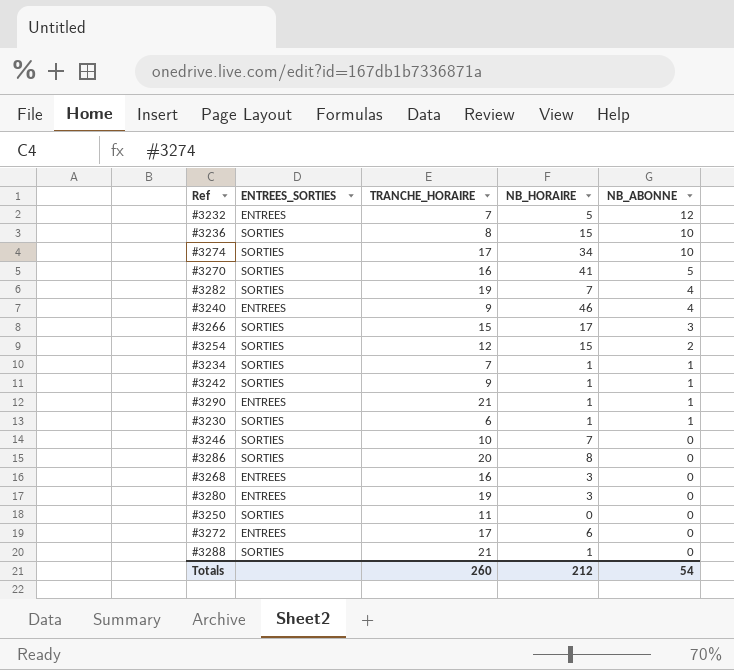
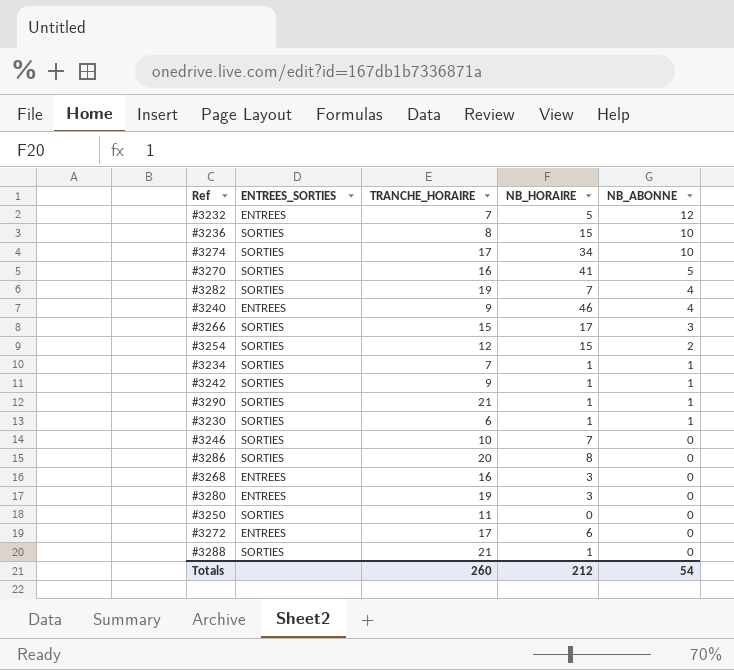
#3290 | ENTREES_SORTIES: ENTREES -> SORTIES

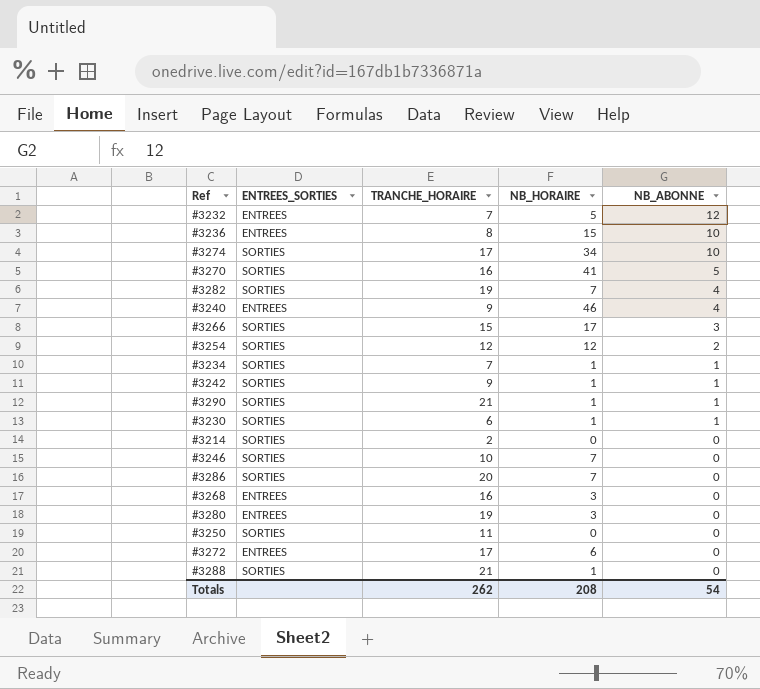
#3236 | ENTREES_SORTIES: SORTIES -> ENTREES
#3254 | NB_HORAIRE: 15 -> 12
row #3214: none -> SORTIES | 2 | 0 | 0
#3286 | NB_HORAIRE: 8 -> 7
Totals | TRANCHE_HORAIRE: 260 -> 262
Totals | NB_HORAIRE: 212 -> 208

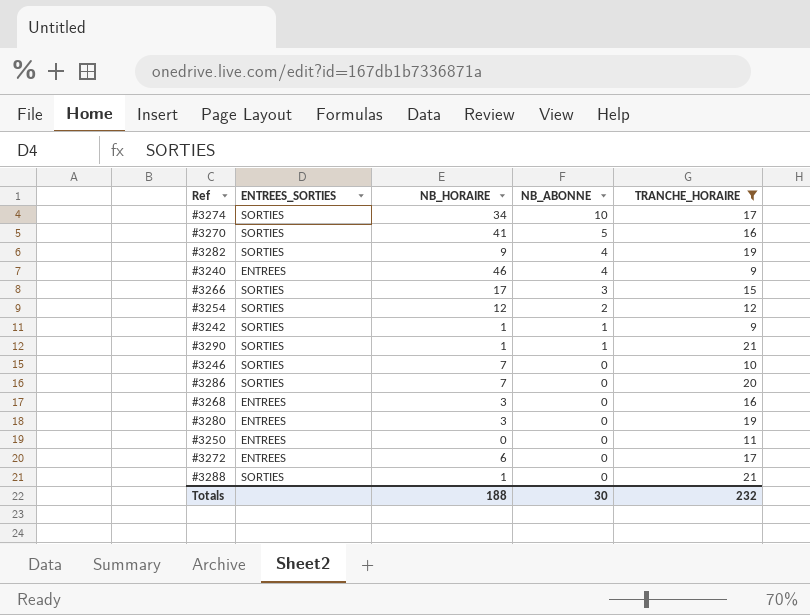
filter: none -> TRANCHE_HORAIRE >= 9
column TRANCHE_HORAIRE | position: 3 -> 5
#3282 | NB_HORAIRE: 7 -> 9
#3250 | ENTREES_SORTIES: SORTIES -> ENTREES
Totals | NB_HORAIRE: 208 -> 188
Totals | NB_ABONNE: 54 -> 30
Totals | TRANCHE_HORAIRE: 262 -> 232

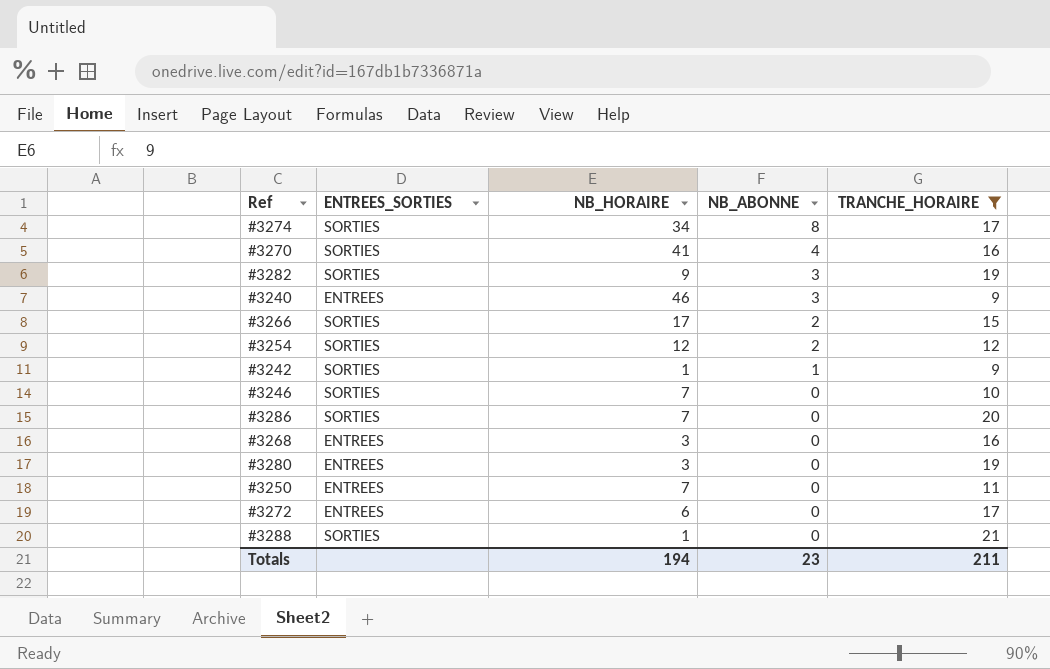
row #3290: SORTIES | 1 | 1 | 21 -> none
#3274 | NB_ABONNE: 10 -> 8
#3270 | NB_ABONNE: 5 -> 4
#3282 | NB_ABONNE: 4 -> 3
#3240 | NB_ABONNE: 4 -> 3
#3266 | NB_ABONNE: 3 -> 2
#3250 | NB_HORAIRE: 0 -> 7
Totals | NB_HORAIRE: 188 -> 194
Totals | NB_ABONNE: 30 -> 23
Totals | TRANCHE_HORAIRE: 232 -> 211

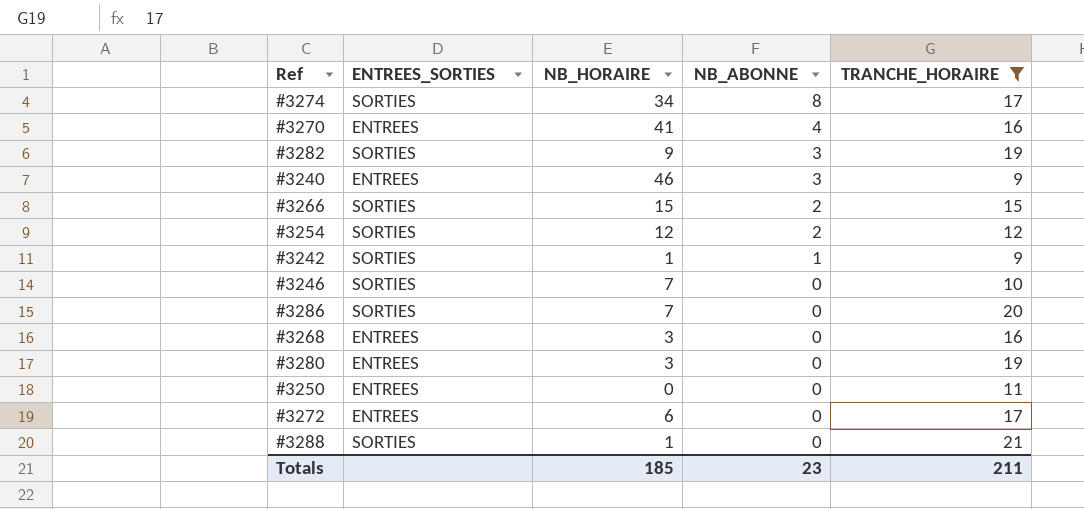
#3270 | ENTREES_SORTIES: SORTIES -> ENTREES
#3266 | NB_HORAIRE: 17 -> 15
#3250 | NB_HORAIRE: 7 -> 0
Totals | NB_HORAIRE: 194 -> 185

